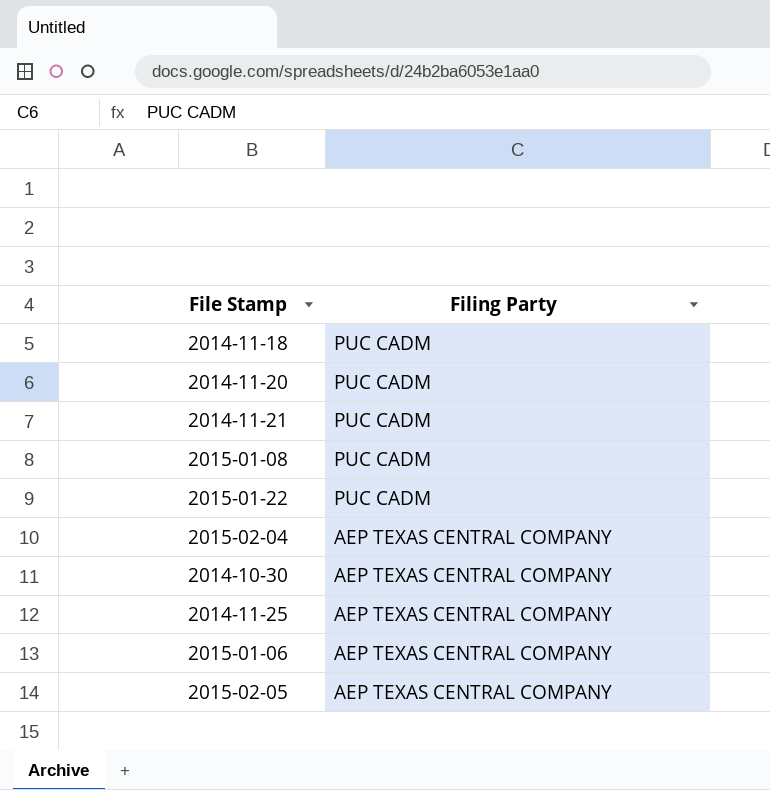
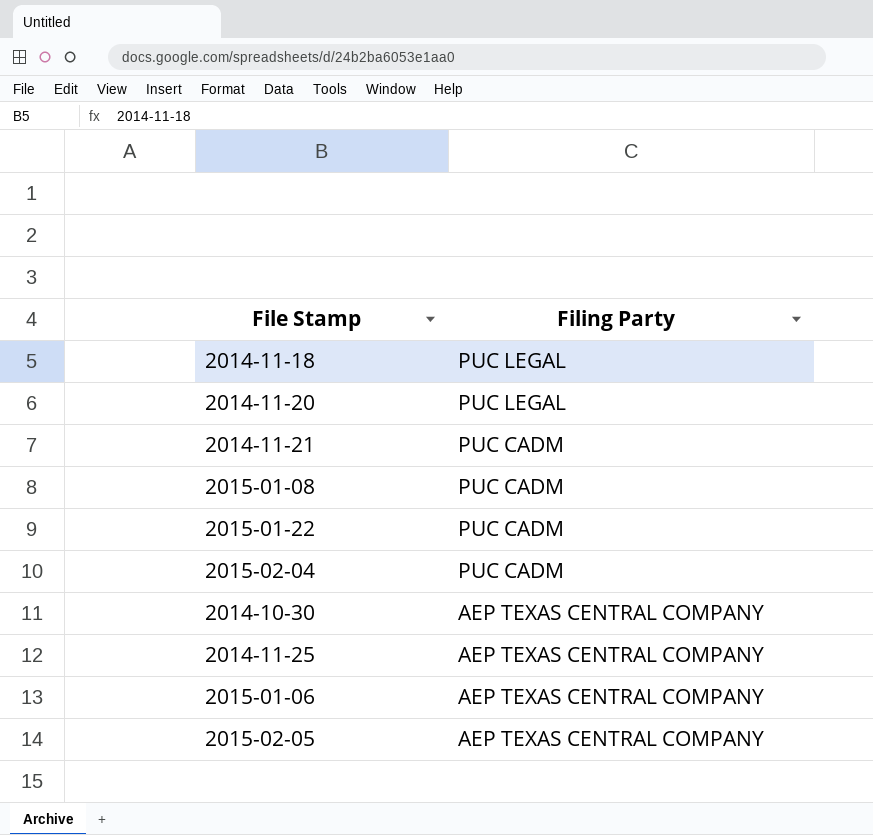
2014-11-18 | Filing Party: PUC CADM -> PUC LEGAL
2014-11-20 | Filing Party: PUC CADM -> PUC LEGAL
2015-02-04 | Filing Party: AEP TEXAS CENTRAL COMPANY -> PUC CADM

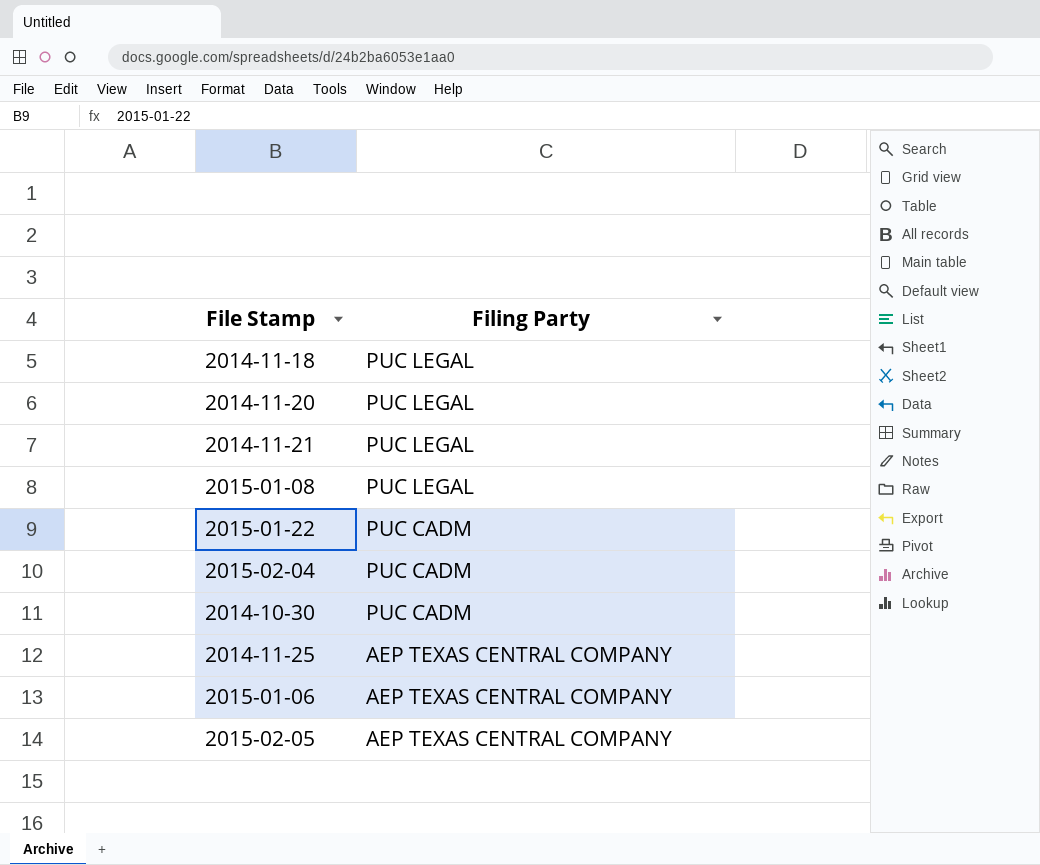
2014-11-21 | Filing Party: PUC CADM -> PUC LEGAL
2015-01-08 | Filing Party: PUC CADM -> PUC LEGAL
2014-10-30 | Filing Party: AEP TEXAS CENTRAL COMPANY -> PUC CADM

